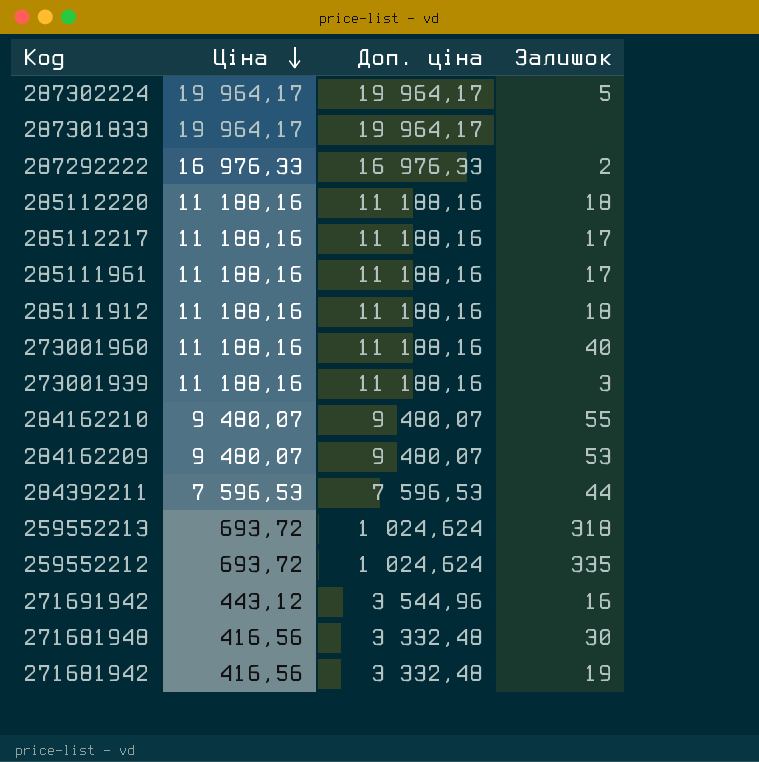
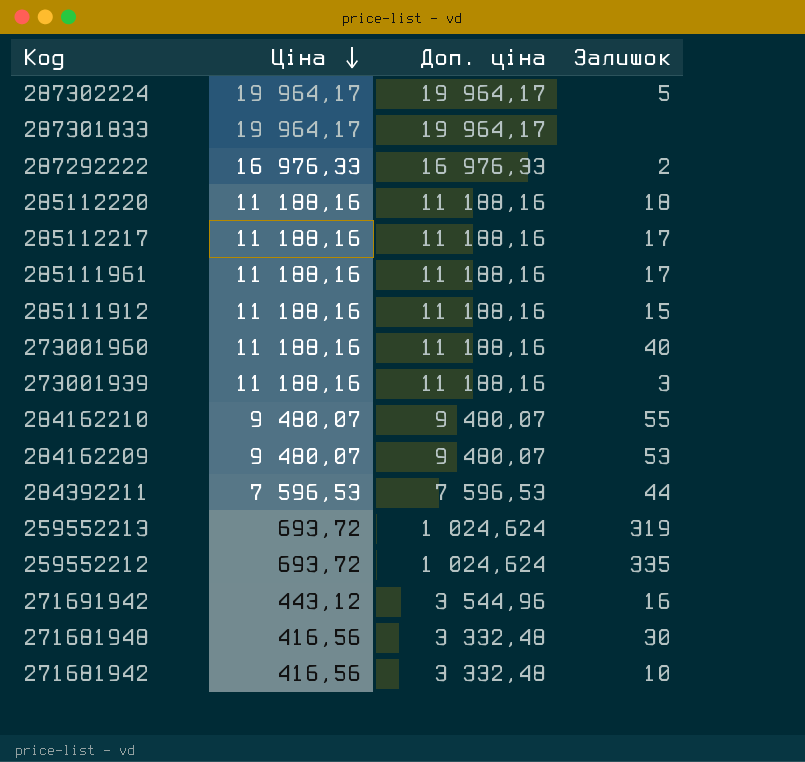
285111912 | Залишок: 18 -> 15
259552213 | Залишок: 318 -> 319
271681942 | Залишок: 19 -> 10

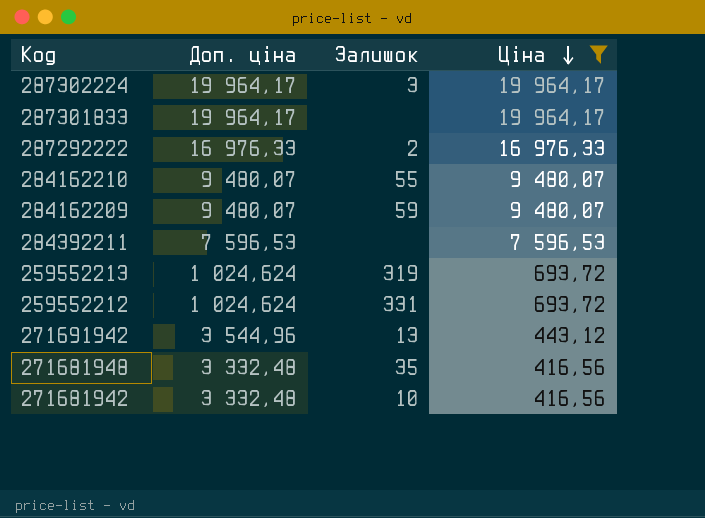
filter: none -> Ціна != 11 188,16
column Ціна | position: 2 -> 4
287302224 | Залишок: 5 -> 3
284162209 | Залишок: 53 -> 59
284392211 | Залишок: 44 -> none
259552212 | Залишок: 335 -> 331
271691942 | Залишок: 16 -> 13
271681948 | Залишок: 30 -> 35

